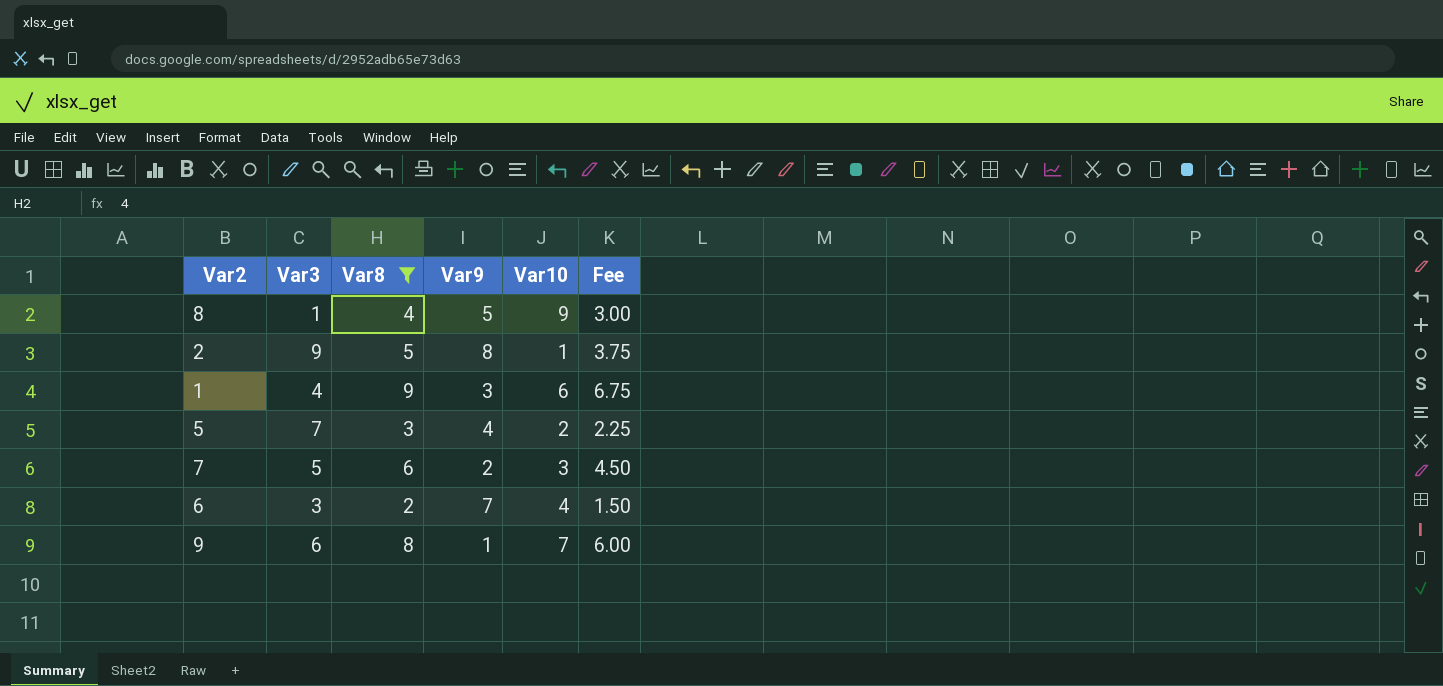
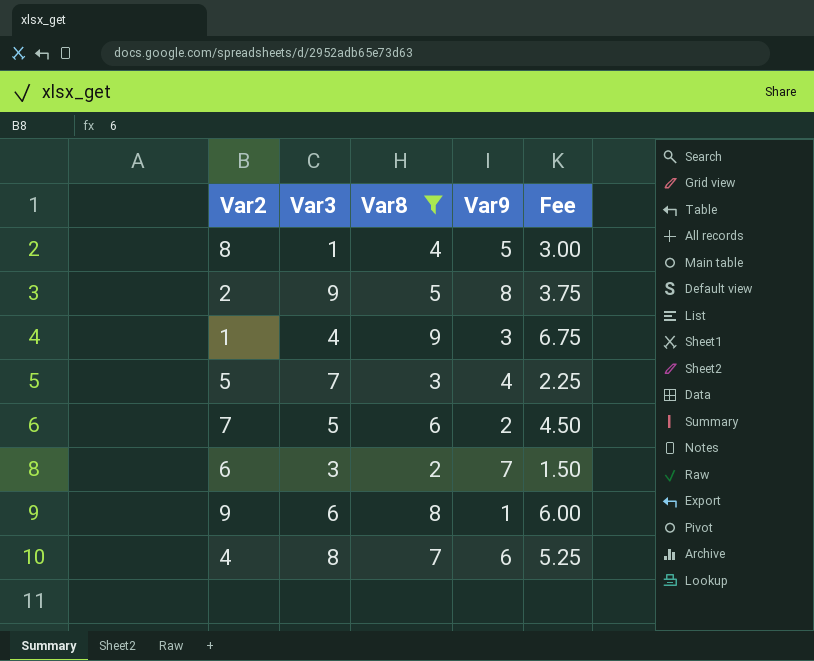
column Var10 | position: 5 -> none
row 4: none -> 8 | 7 | 6 | 5.25

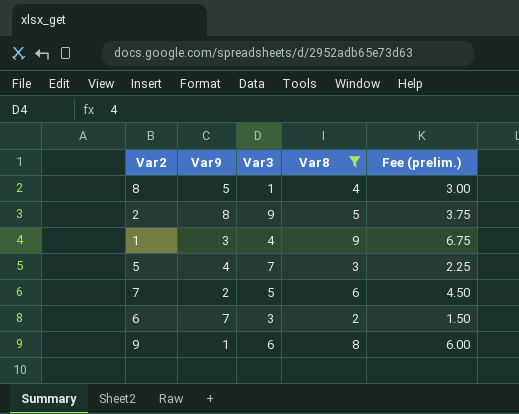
column Var9 | position: 4 -> 2
column name: Fee -> Fee (prelim.)
row 4: 8 | 7 | 6 | 5.25 -> none

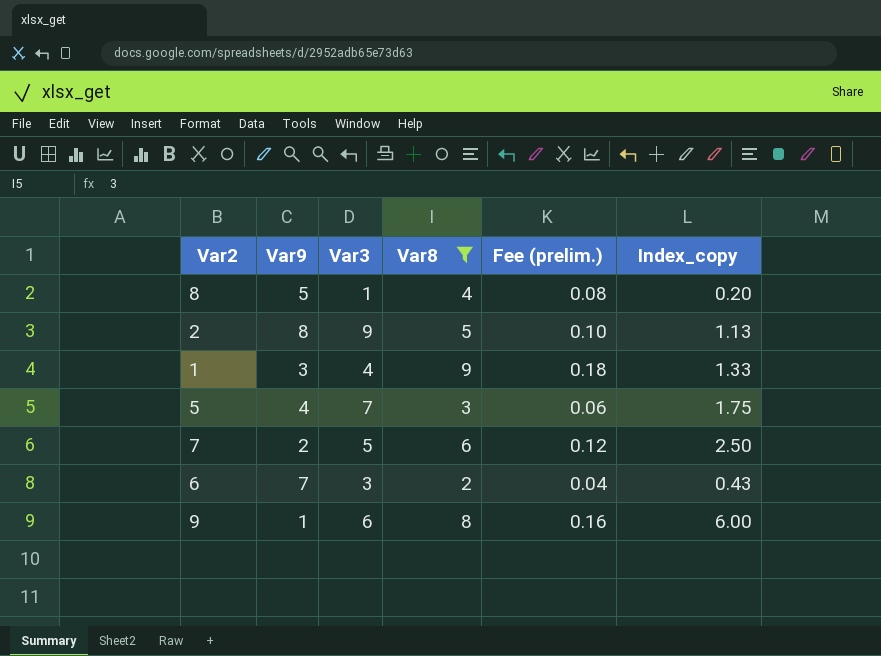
column Fee (prelim.) | formula: [Var8] * 0.75 -> [Var8] * 0.02
column Index_copy | formula: none -> [Var3] / [Var9]

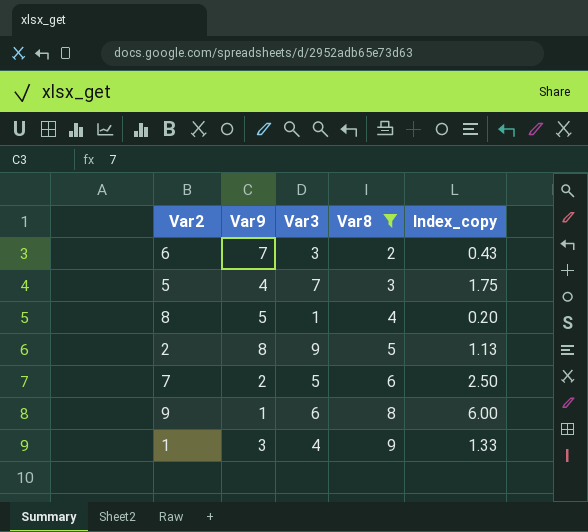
row order: none -> Var8 ascending
column Fee (prelim.) | formula: [Var8] * 0.02 -> none

